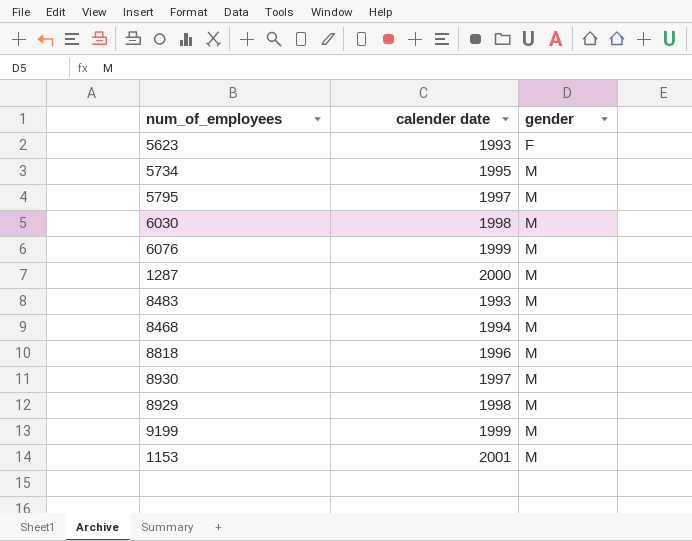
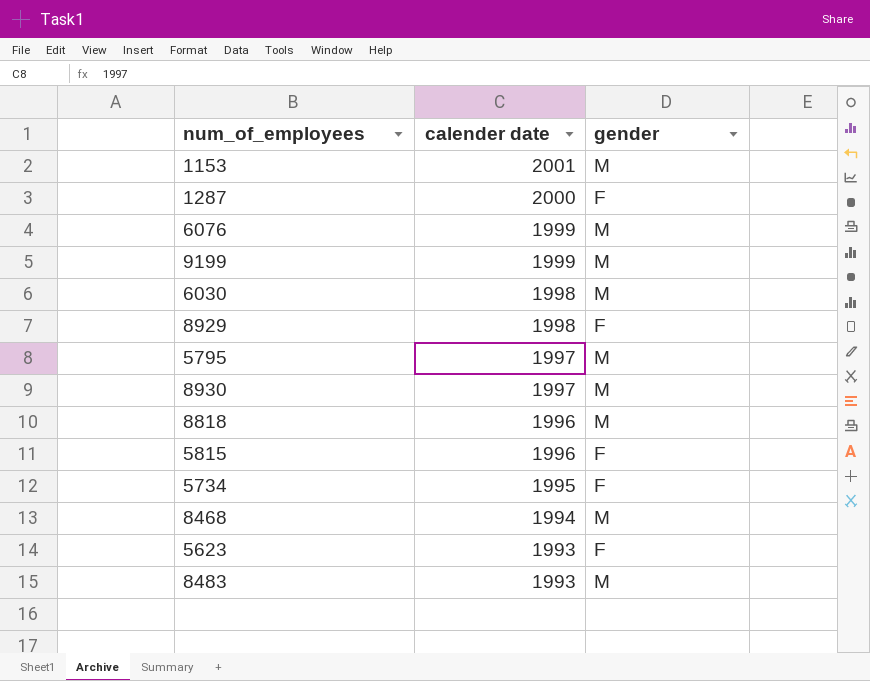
row order: gender ascending -> calender date descending
1287 | gender: M -> F
8929 | gender: M -> F
row 5815: none -> 1996 | F
5734 | gender: M -> F

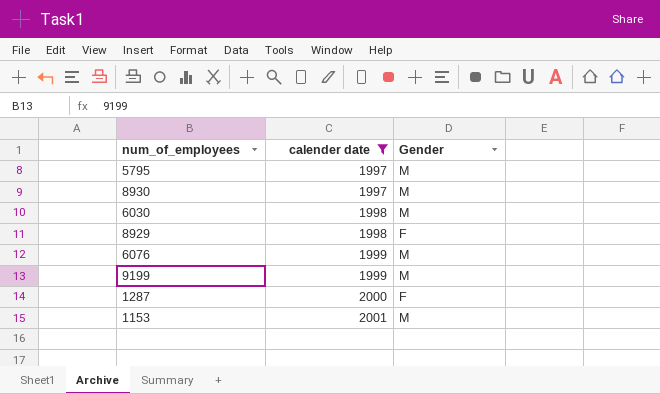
filter: none -> calender date >= 1997
row order: calender date descending -> calender date ascending
column name: gender -> Gender

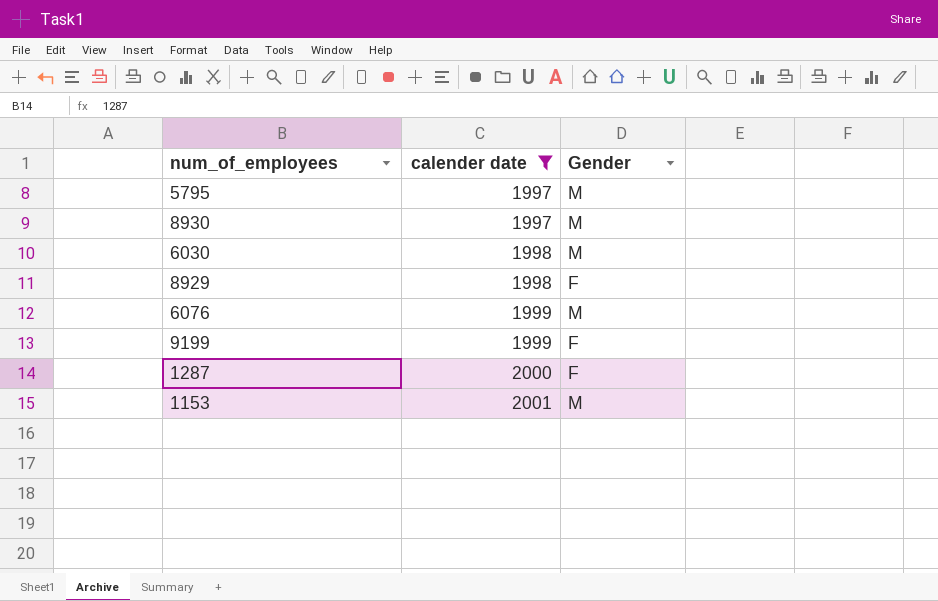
9199 | Gender: M -> F

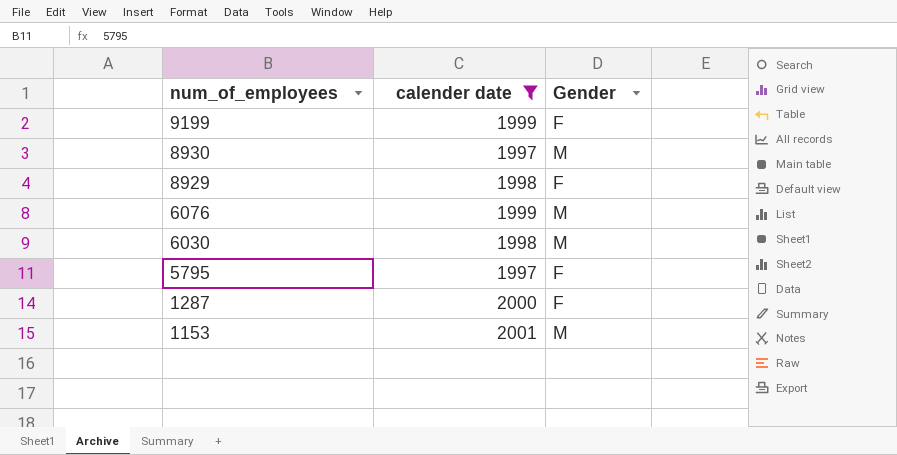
row order: calender date ascending -> num_of_employees descending
5795 | Gender: M -> F

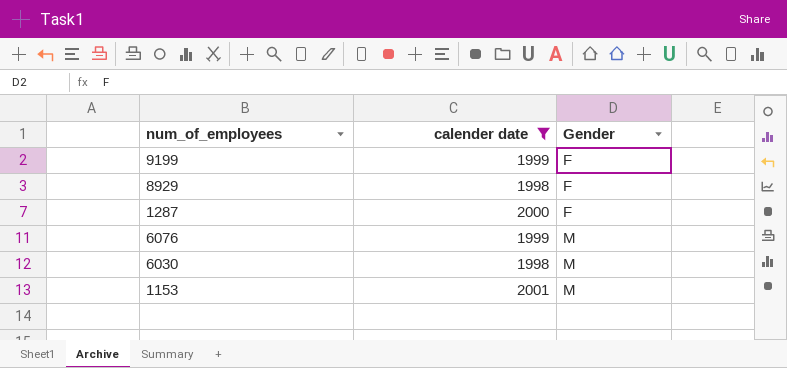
row order: num_of_employees descending -> Gender ascending
row 8930: 1997 | M -> none
row 5795: 1997 | F -> none

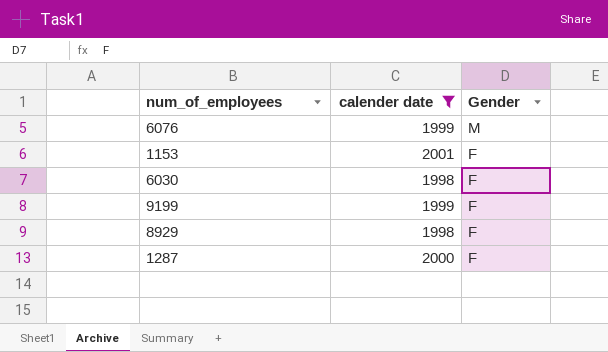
row order: Gender ascending -> Gender descending
1153 | Gender: M -> F
6030 | Gender: M -> F

